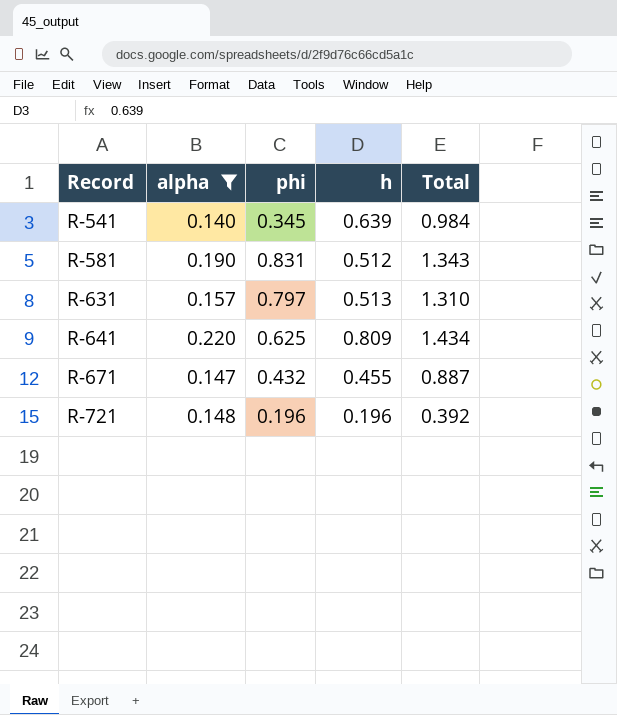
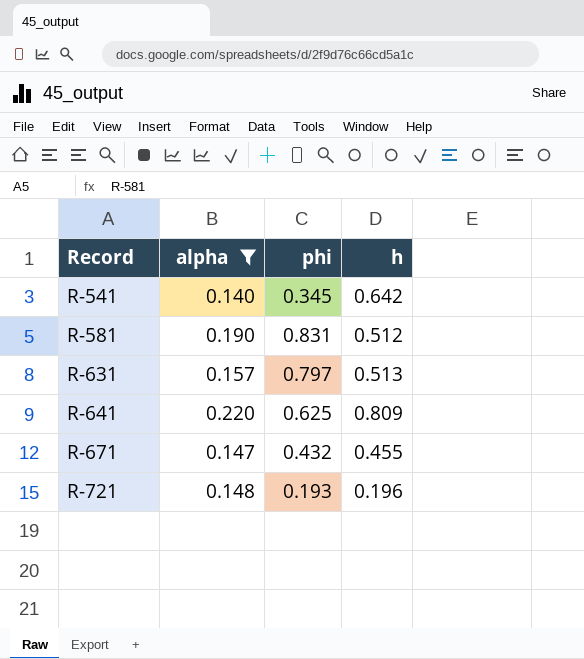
column Total | formula: [phi] + [h] -> none
R-541 | h: 0.639 -> 0.642
R-721 | phi: 0.196 -> 0.193

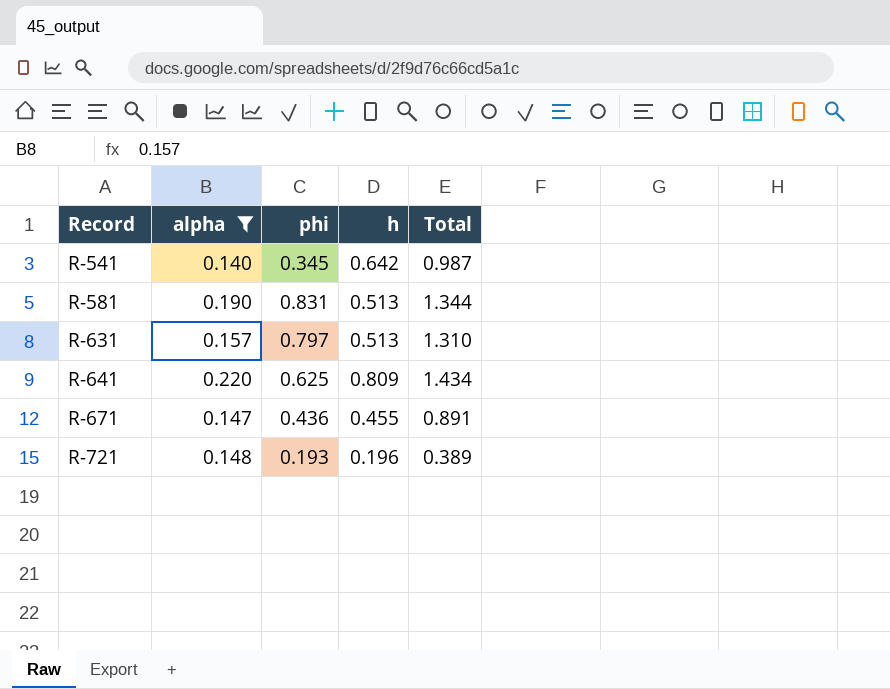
column Total | formula: none -> [phi] + [h]
R-581 | h: 0.512 -> 0.513
R-671 | phi: 0.432 -> 0.436

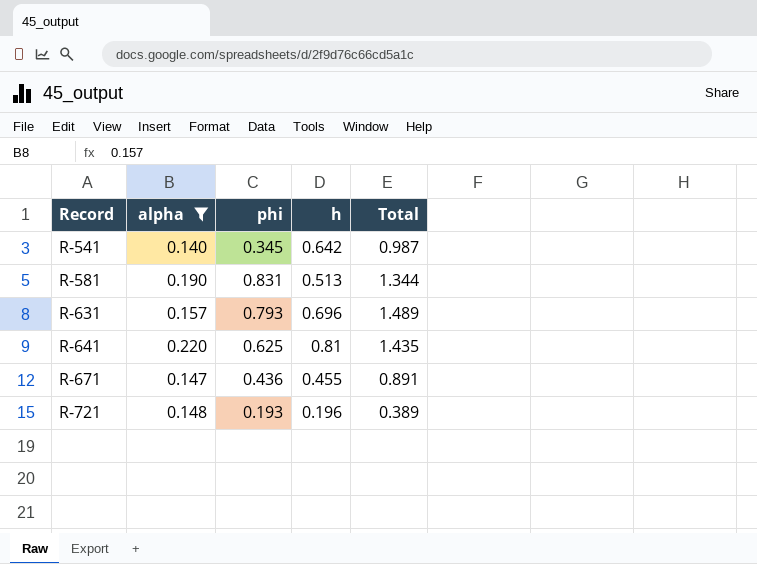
R-631 | phi: 0.797 -> 0.793
R-631 | h: 0.513 -> 0.696
R-631 | Total: 1.310 -> 1.489
R-641 | h: 0.809 -> 0.81
R-641 | Total: 1.434 -> 1.435

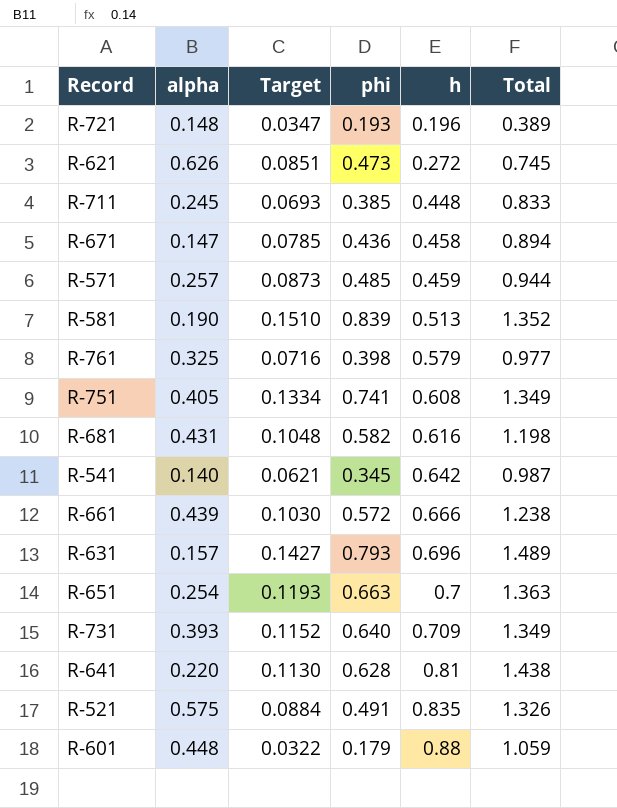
filter: alpha <= 0.220 -> none
row order: Record ascending -> h ascending
column Target | formula: none -> [phi] * 0.18
R-671 | h: 0.455 -> 0.458
R-671 | Total: 0.891 -> 0.894
R-581 | phi: 0.831 -> 0.839
R-581 | Total: 1.344 -> 1.352
R-641 | phi: 0.625 -> 0.628
R-641 | Total: 1.435 -> 1.438

